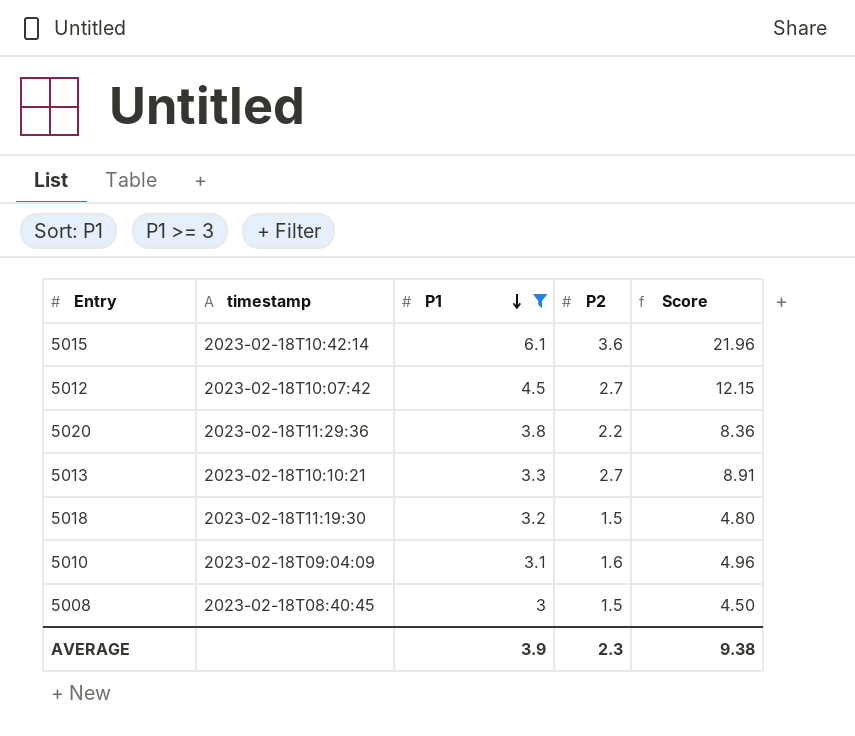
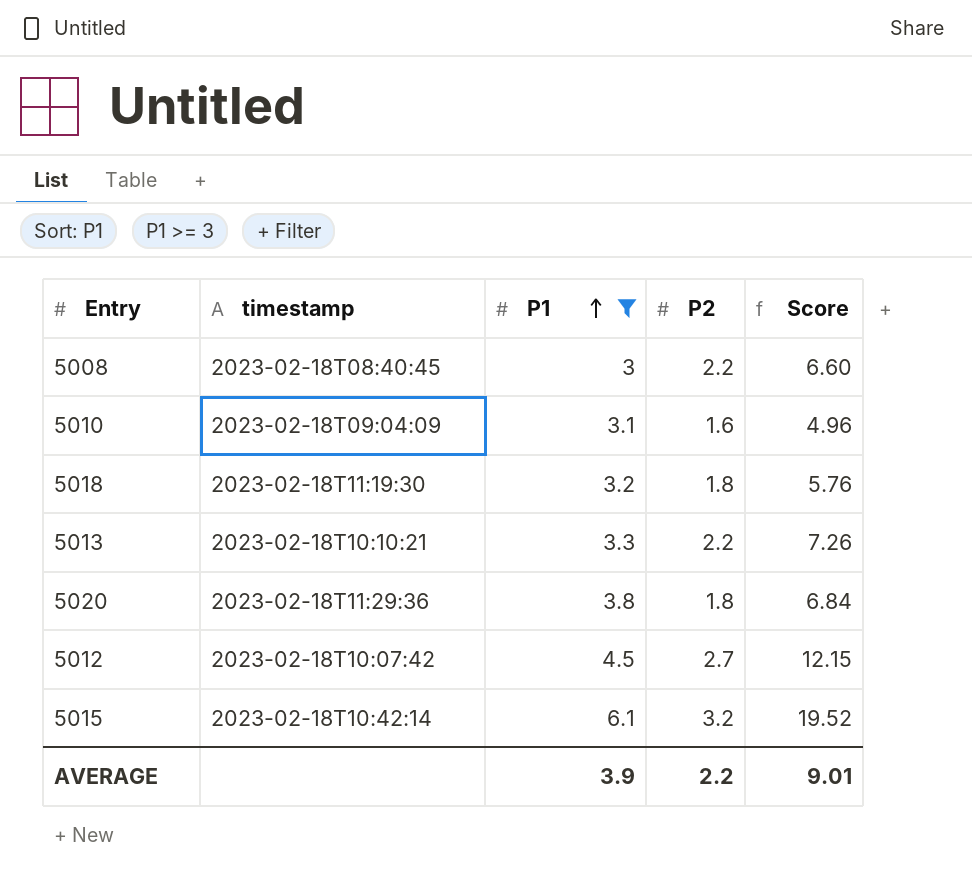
row order: P1 descending -> P1 ascending
5008 | P2: 1.5 -> 2.2
5008 | Score: 4.50 -> 6.60
5018 | P2: 1.5 -> 1.8
5018 | Score: 4.80 -> 5.76
5013 | P2: 2.7 -> 2.2
5013 | Score: 8.91 -> 7.26
5020 | P2: 2.2 -> 1.8
5020 | Score: 8.36 -> 6.84
5015 | P2: 3.6 -> 3.2
5015 | Score: 21.96 -> 19.52
AVERAGE | P2: 2.3 -> 2.2
AVERAGE | Score: 9.38 -> 9.01

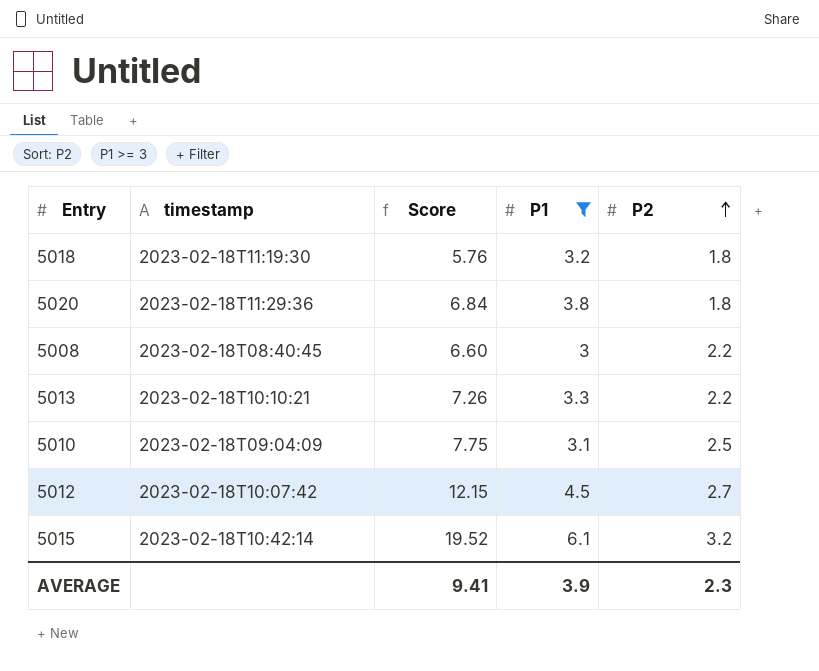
row order: P1 ascending -> P2 ascending
column Score | position: 5 -> 3
5010 | Score: 4.96 -> 7.75
5010 | P2: 1.6 -> 2.5
AVERAGE | Score: 9.01 -> 9.41
AVERAGE | P2: 2.2 -> 2.3

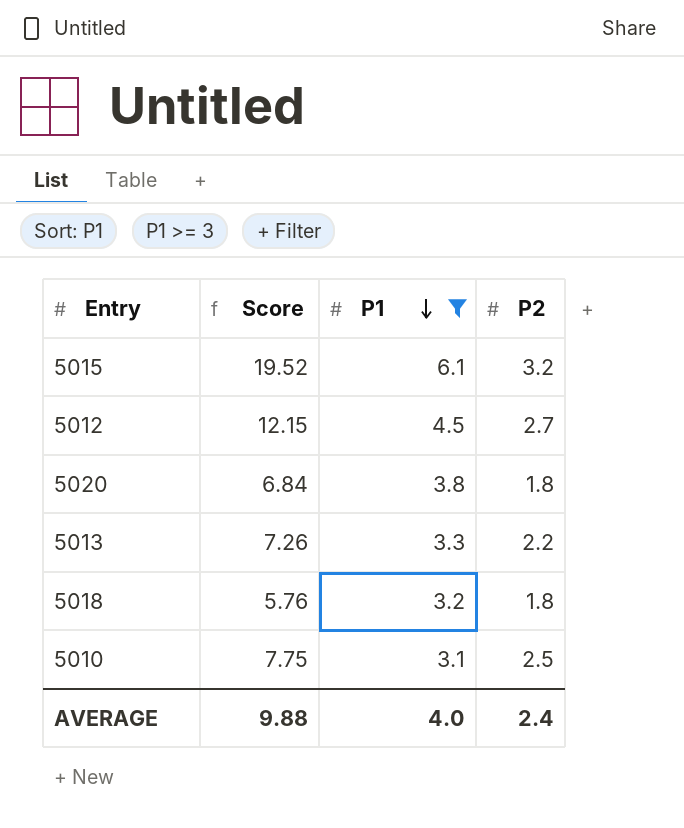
row order: P2 ascending -> P1 descending
column timestamp | position: 2 -> none
row 5008: 2023-02-18T08:40:45 | 6.60 | 3 | 2.2 -> none
AVERAGE | Score: 9.41 -> 9.88
AVERAGE | P1: 3.9 -> 4.0
AVERAGE | P2: 2.3 -> 2.4

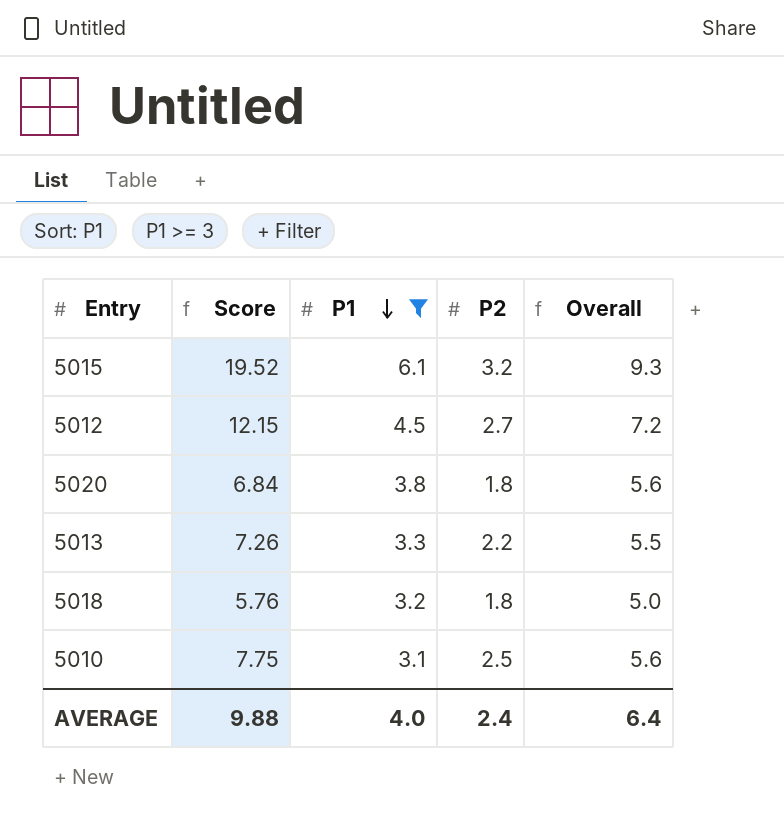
column Overall | formula: none -> [P1] + [P2]

